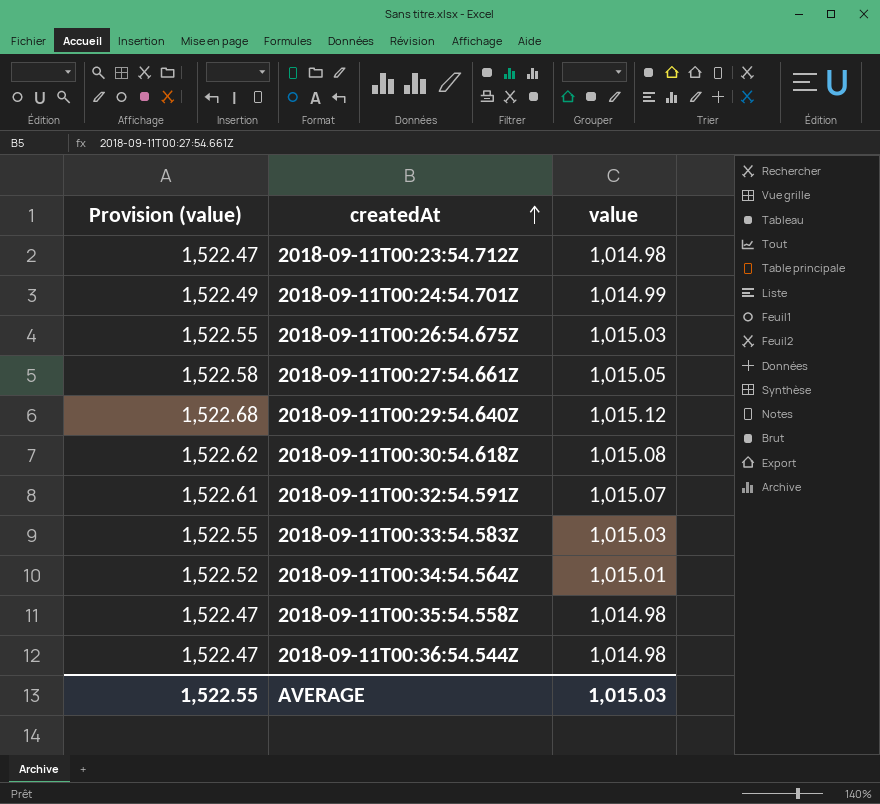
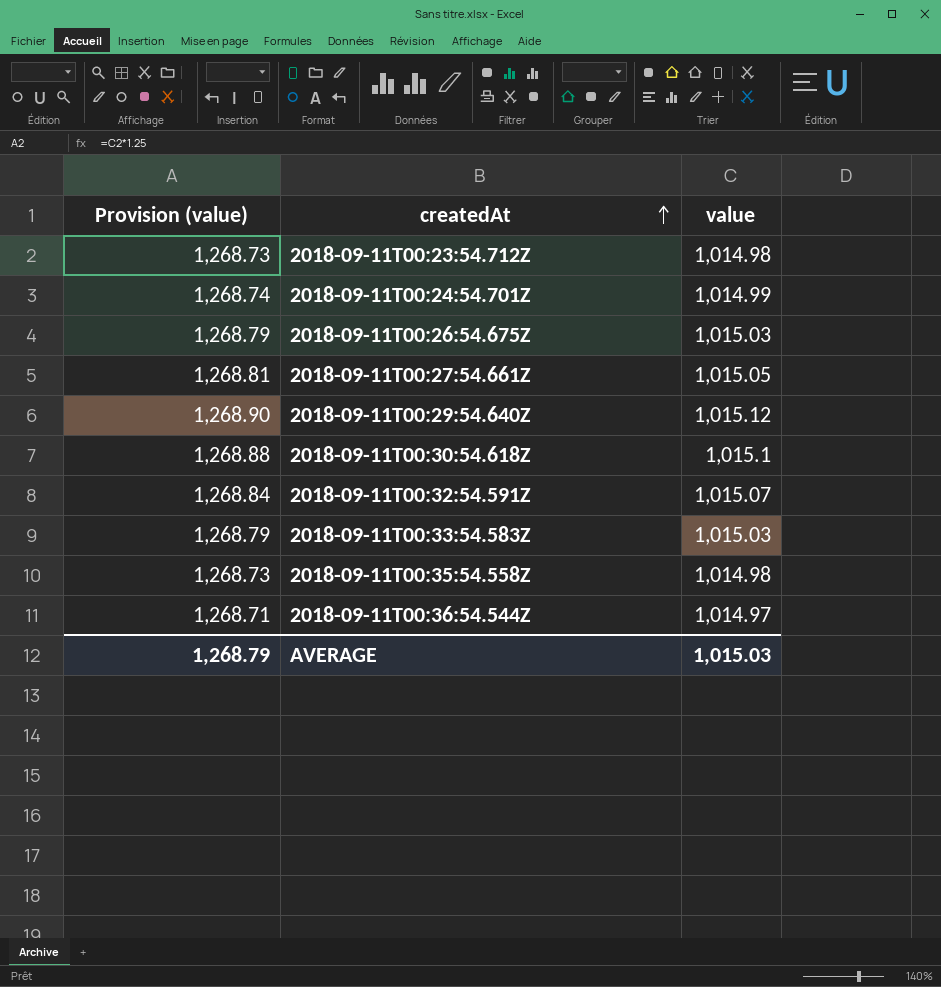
column Provision (value) | formula: [value] * 1.5 -> [value] * 1.25
row 2018-09-11T00:34:54.564Z: 1,522.52 | 1,015.01 -> none
2018-09-11T00:30:54.618Z | value: 1,015.08 -> 1,015.1
2018-09-11T00:36:54.544Z | value: 1,014.98 -> 1,014.97
AVERAGE | Provision (value): 1,522.55 -> 1,268.79

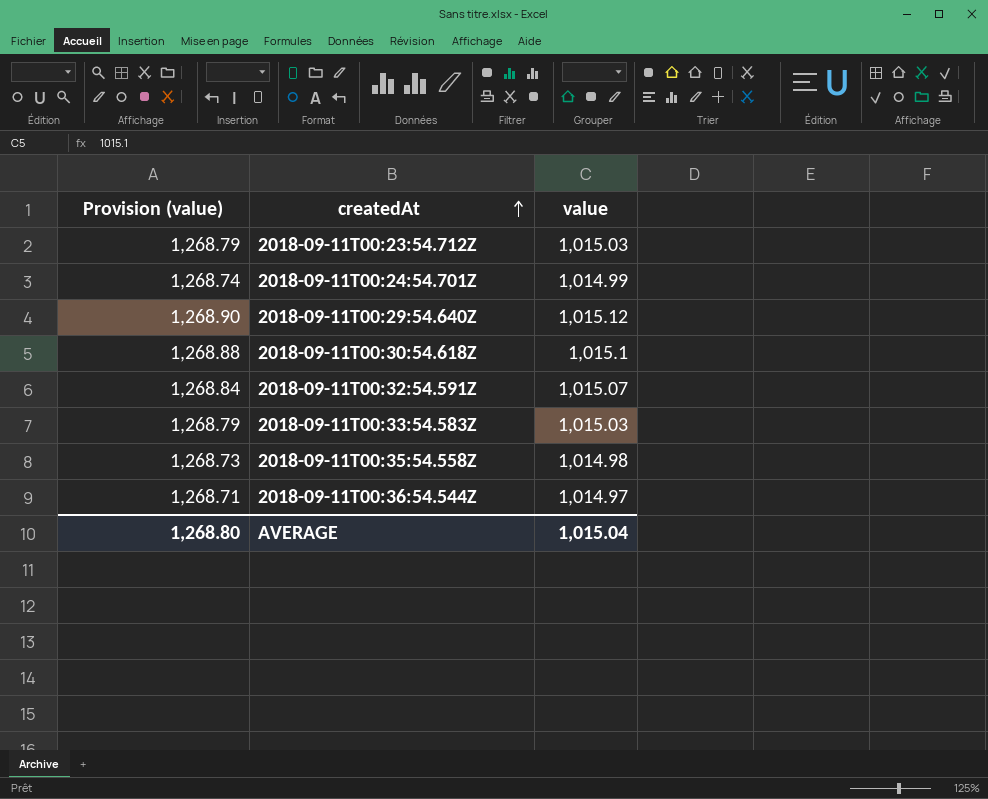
row 2018-09-11T00:26:54.675Z: 1,268.79 | 1,015.03 -> none
row 2018-09-11T00:27:54.661Z: 1,268.81 | 1,015.05 -> none
2018-09-11T00:23:54.712Z | Provision (value): 1,268.73 -> 1,268.79
2018-09-11T00:23:54.712Z | value: 1,014.98 -> 1,015.03
AVERAGE | Provision (value): 1,268.79 -> 1,268.80
AVERAGE | value: 1,015.03 -> 1,015.04

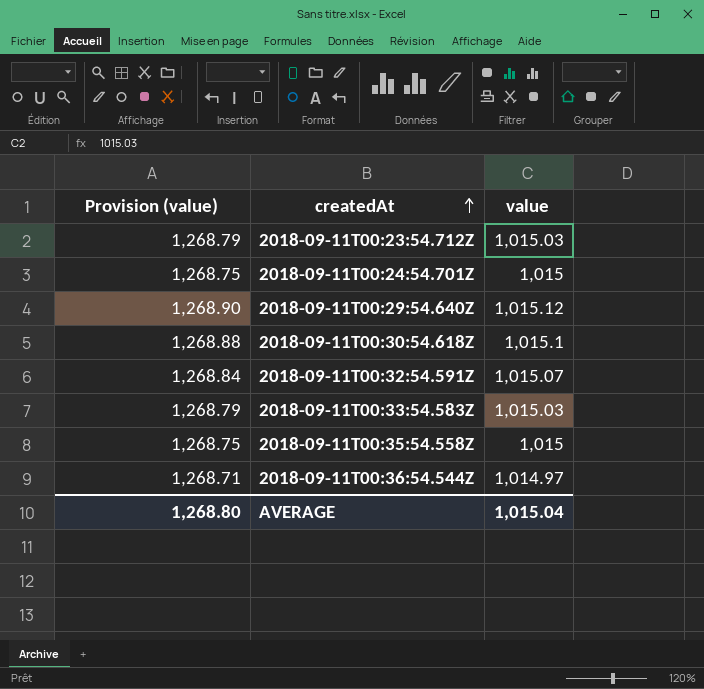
2018-09-11T00:24:54.701Z | Provision (value): 1,268.74 -> 1,268.75
2018-09-11T00:24:54.701Z | value: 1,014.99 -> 1,015
2018-09-11T00:35:54.558Z | Provision (value): 1,268.73 -> 1,268.75
2018-09-11T00:35:54.558Z | value: 1,014.98 -> 1,015

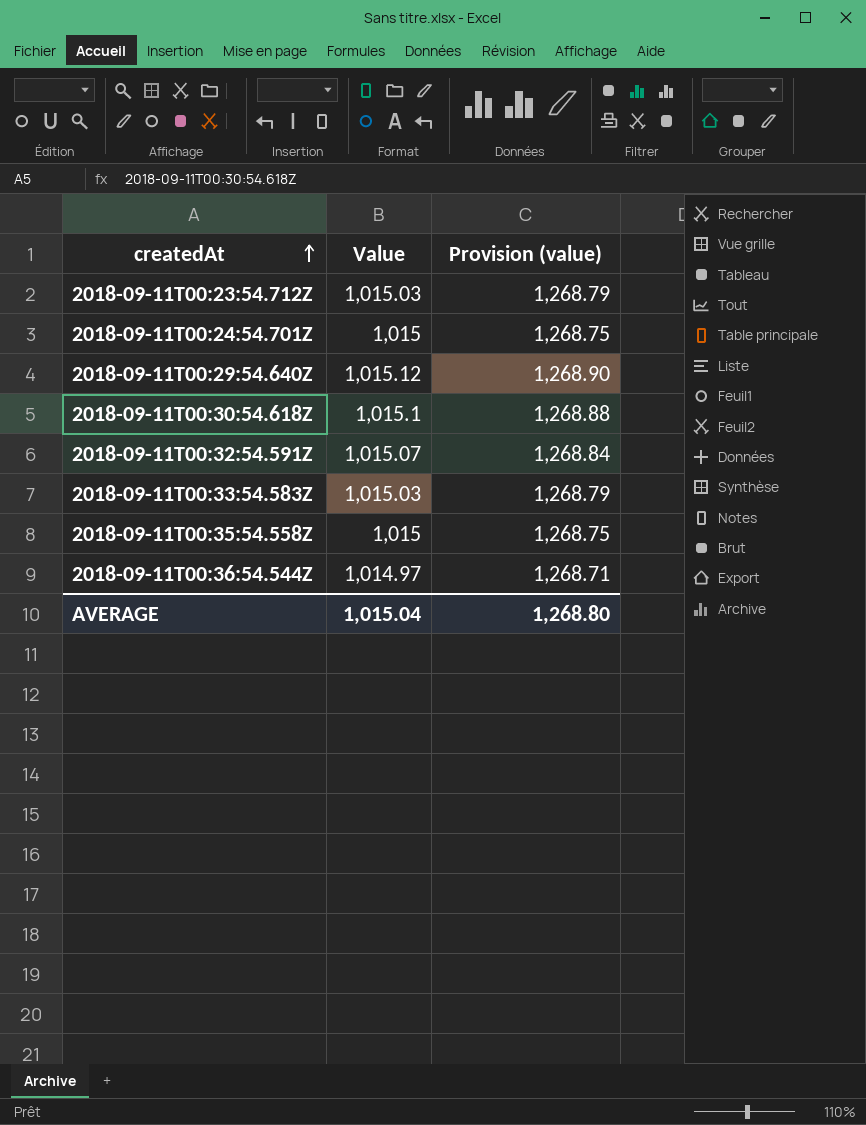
column name: value -> Value
column Provision (value) | position: 1 -> 3

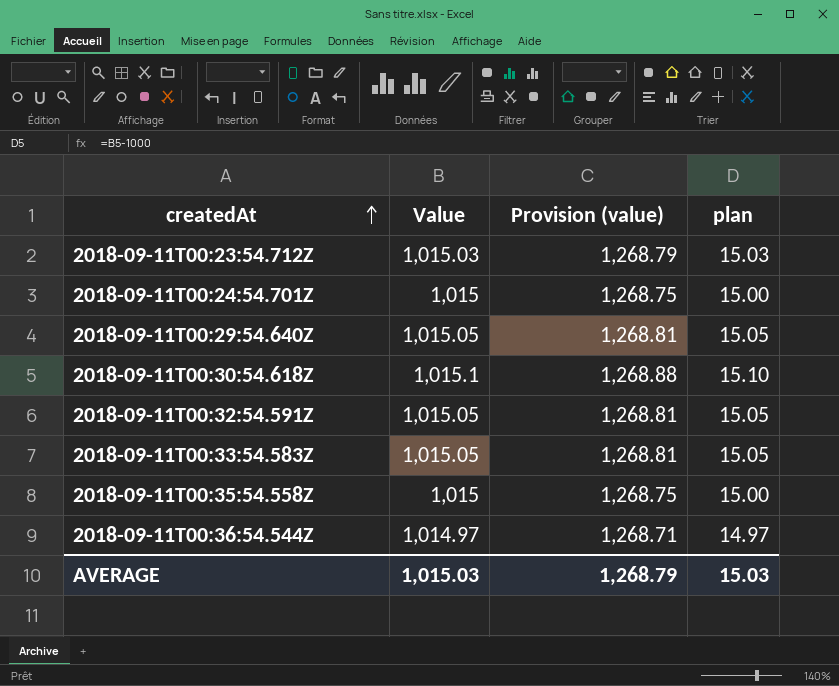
column plan | formula: none -> [Value] - 1000
2018-09-11T00:29:54.640Z | Value: 1,015.12 -> 1,015.05
2018-09-11T00:29:54.640Z | Provision (value): 1,268.90 -> 1,268.81
2018-09-11T00:32:54.591Z | Value: 1,015.07 -> 1,015.05
2018-09-11T00:32:54.591Z | Provision (value): 1,268.84 -> 1,268.81
2018-09-11T00:33:54.583Z | Value: 1,015.03 -> 1,015.05
2018-09-11T00:33:54.583Z | Provision (value): 1,268.79 -> 1,268.81
AVERAGE | Value: 1,015.04 -> 1,015.03
AVERAGE | Provision (value): 1,268.80 -> 1,268.79

